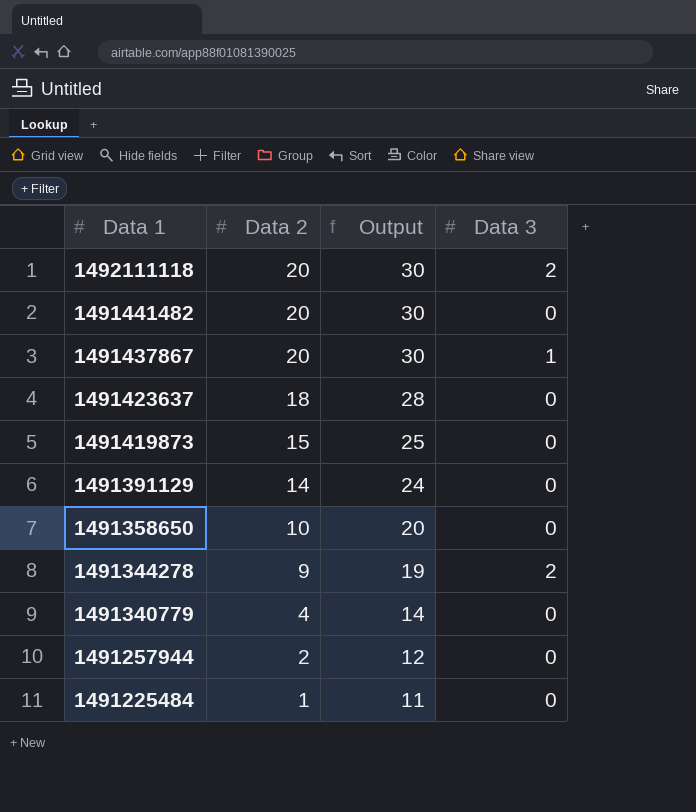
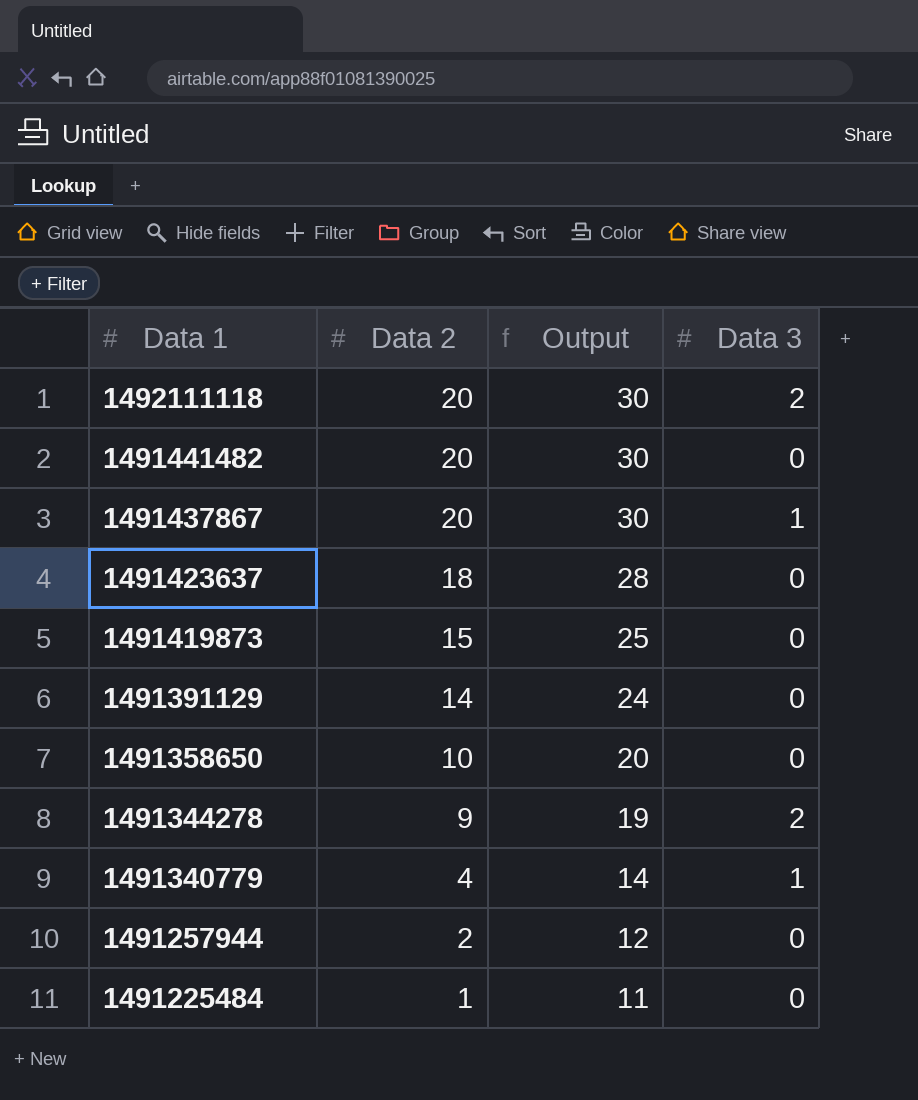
1491340779 | Data 3: 0 -> 1

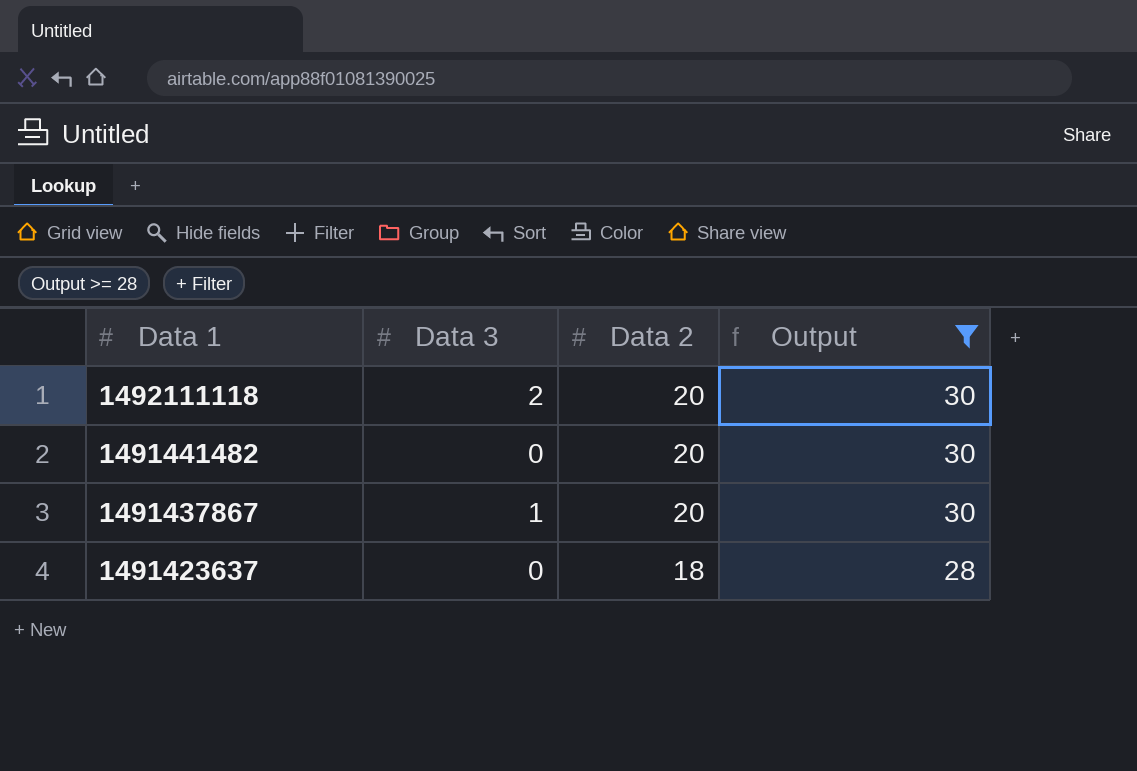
filter: none -> Output >= 28
column Data 3 | position: 4 -> 2

